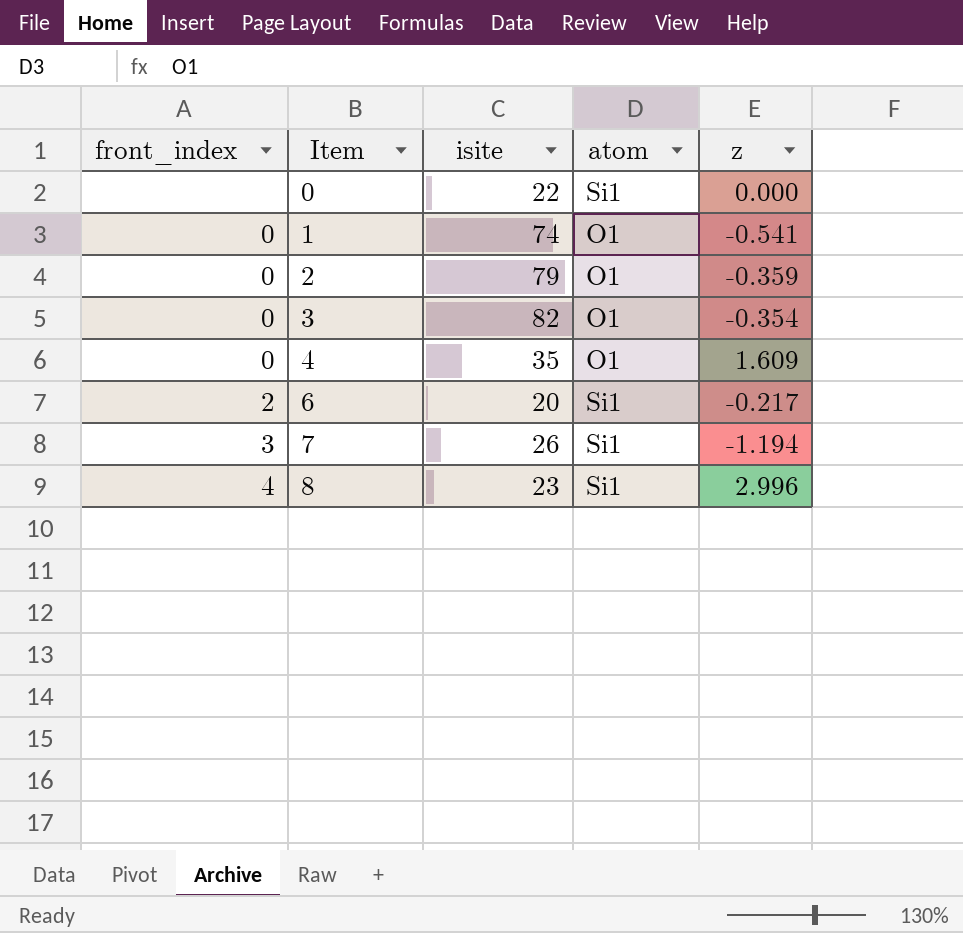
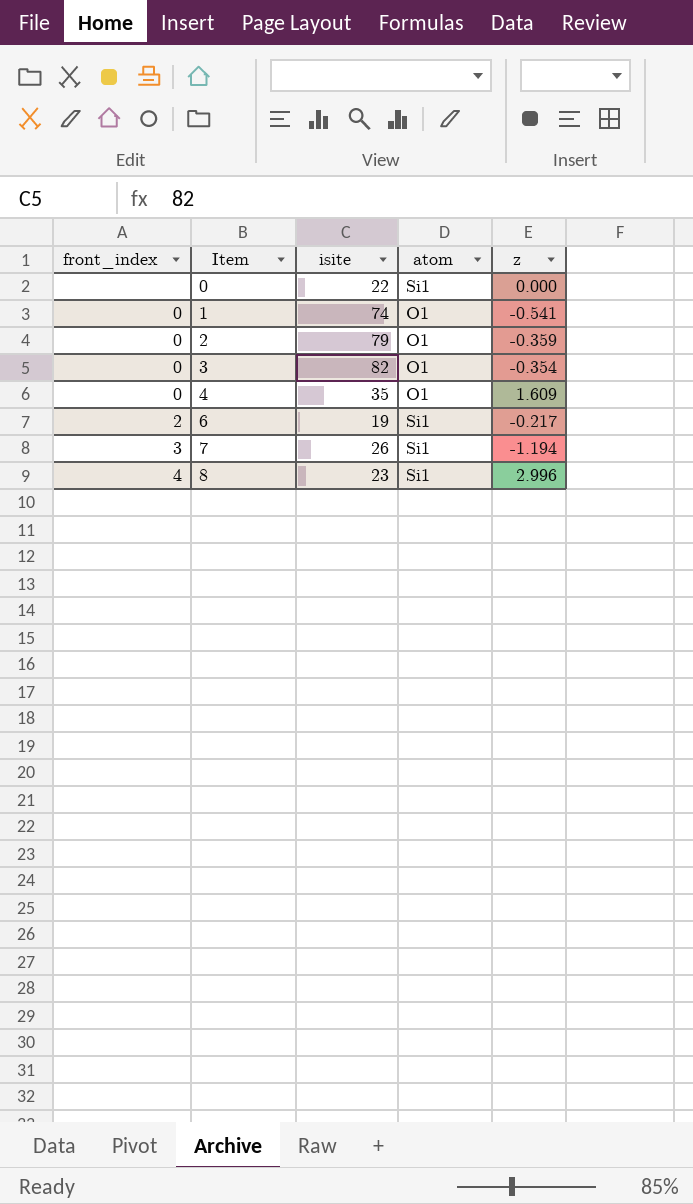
6 | isite: 20 -> 19

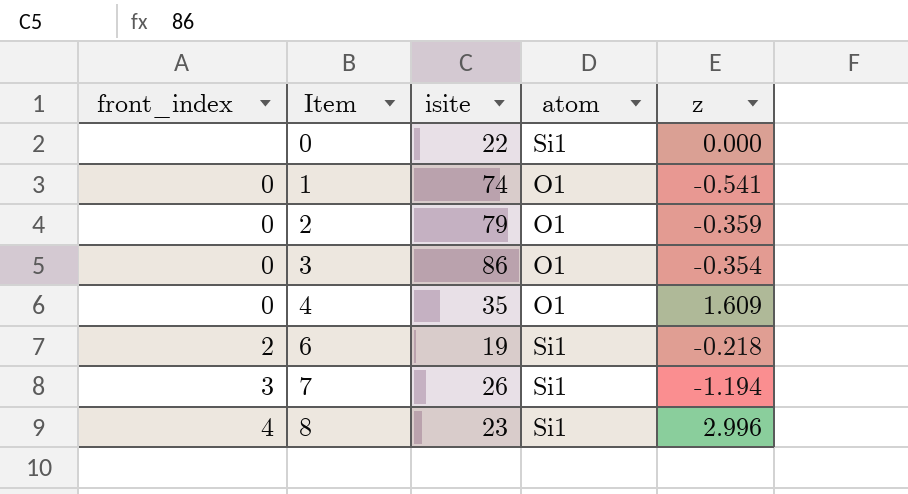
3 | isite: 82 -> 86
6 | z: -0.217 -> -0.218

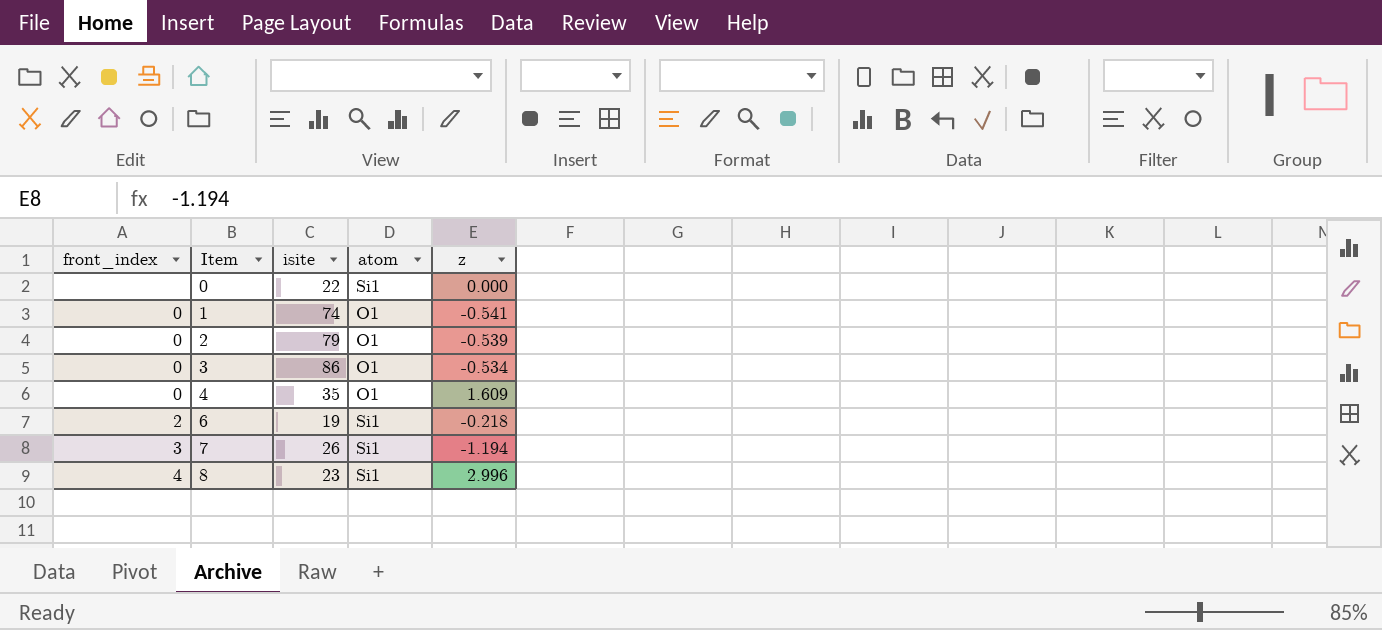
2 | z: -0.359 -> -0.539
3 | z: -0.354 -> -0.534

